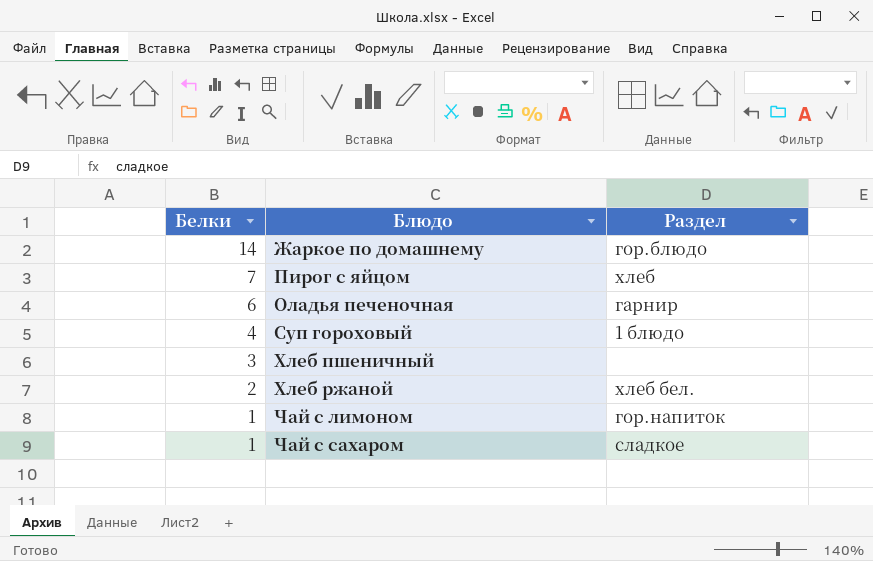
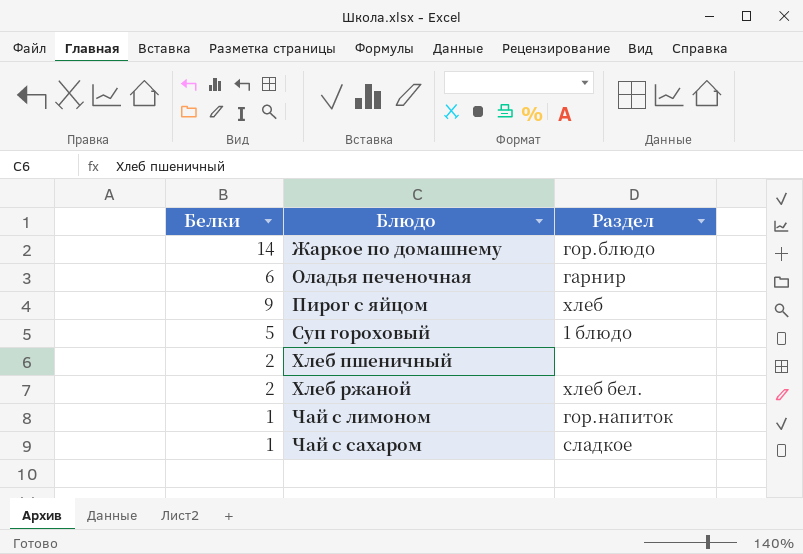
row order: Белки descending -> Блюдо ascending
Пирог с яйцом | Белки: 7 -> 9
Суп гороховый | Белки: 4 -> 5
Хлеб пшеничный | Белки: 3 -> 2

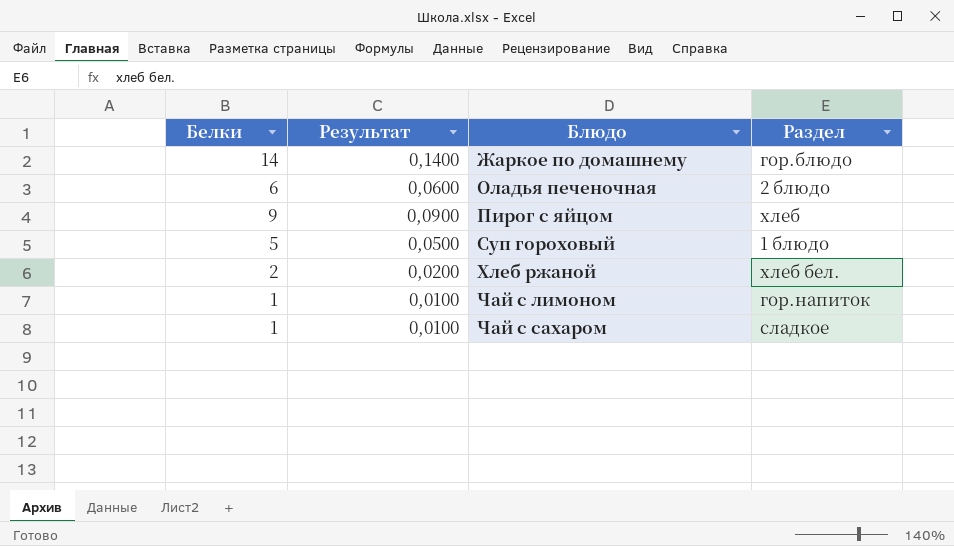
column Результат | formula: none -> [Белки] * 0,01
row Хлеб пшеничный: 2 | none -> none
Оладья печеночная | Раздел: гарнир -> 2 блюдо

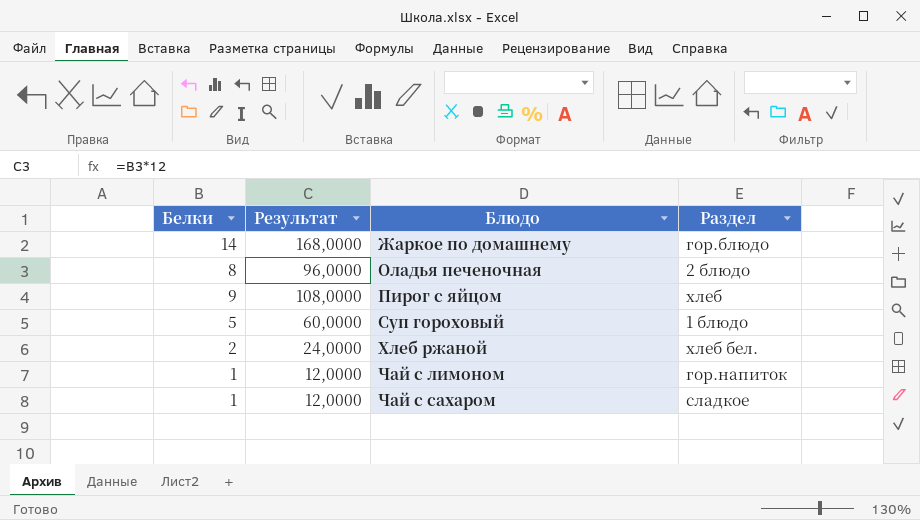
column Результат | formula: [Белки] * 0,01 -> [Белки] * 12
Оладья печеночная | Белки: 6 -> 8

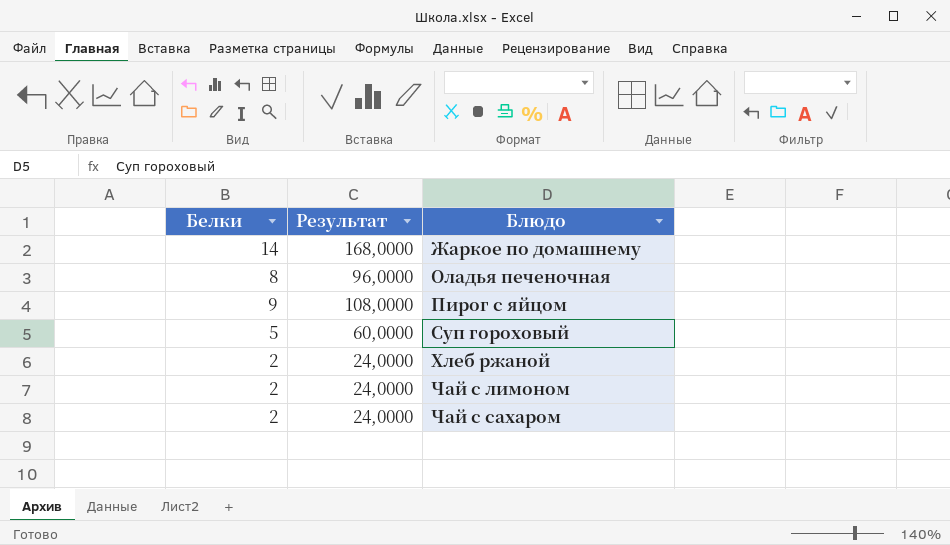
column Раздел | position: 4 -> none
Чай с лимоном | Белки: 1 -> 2
Чай с лимоном | Результат: 12,0000 -> 24,0000
Чай с сахаром | Белки: 1 -> 2
Чай с сахаром | Результат: 12,0000 -> 24,0000

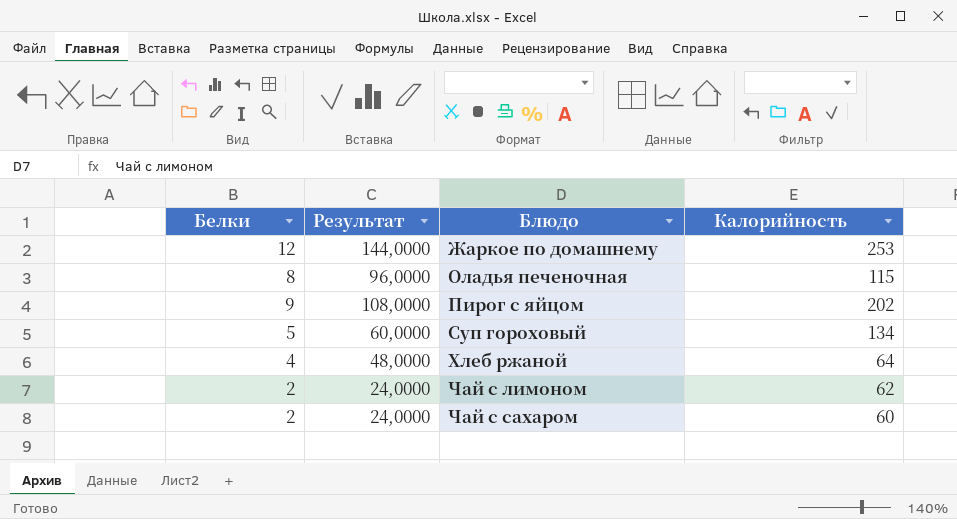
column Калорийность | position: none -> 4
Жаркое по домашнему | Белки: 14 -> 12
Жаркое по домашнему | Результат: 168,0000 -> 144,0000
Хлеб ржаной | Белки: 2 -> 4
Хлеб ржаной | Результат: 24,0000 -> 48,0000

